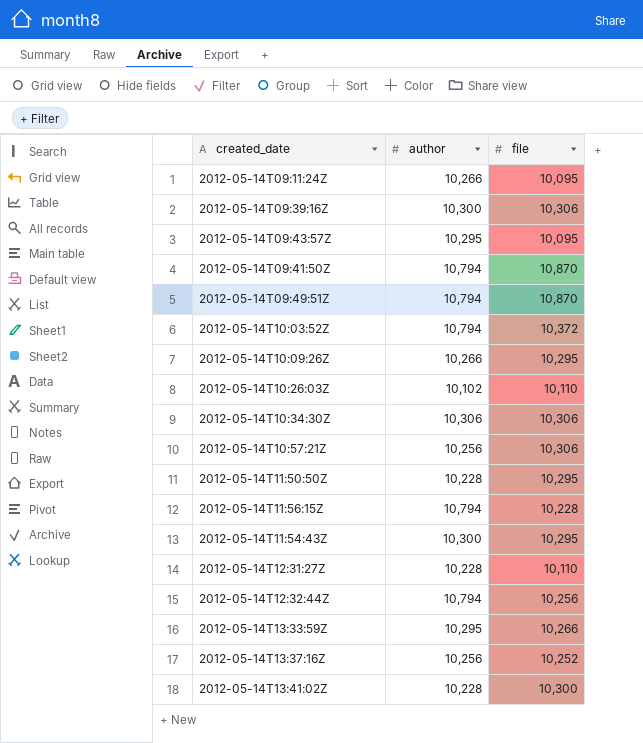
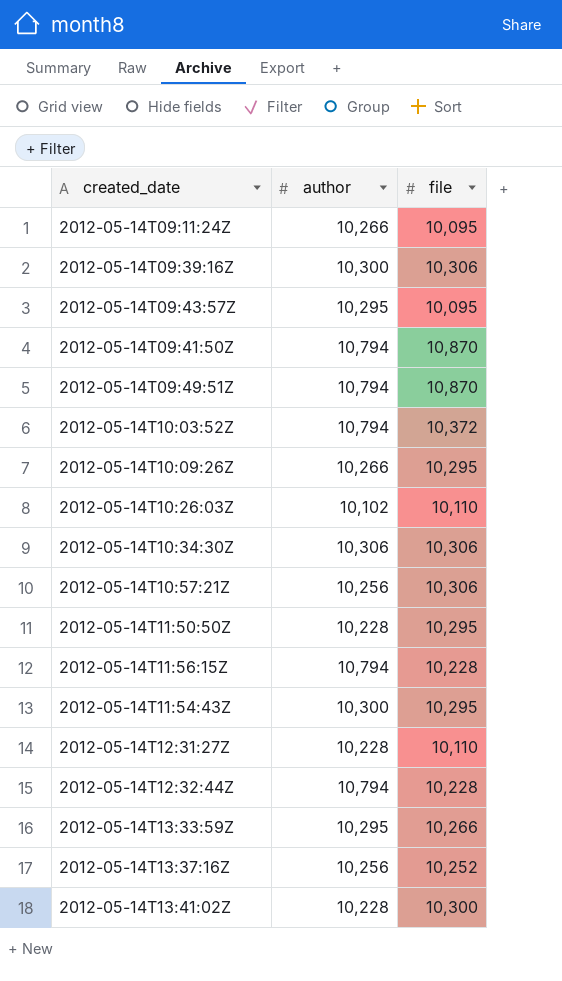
2012-05-14T12:32:44Z | file: 10,256 -> 10,228

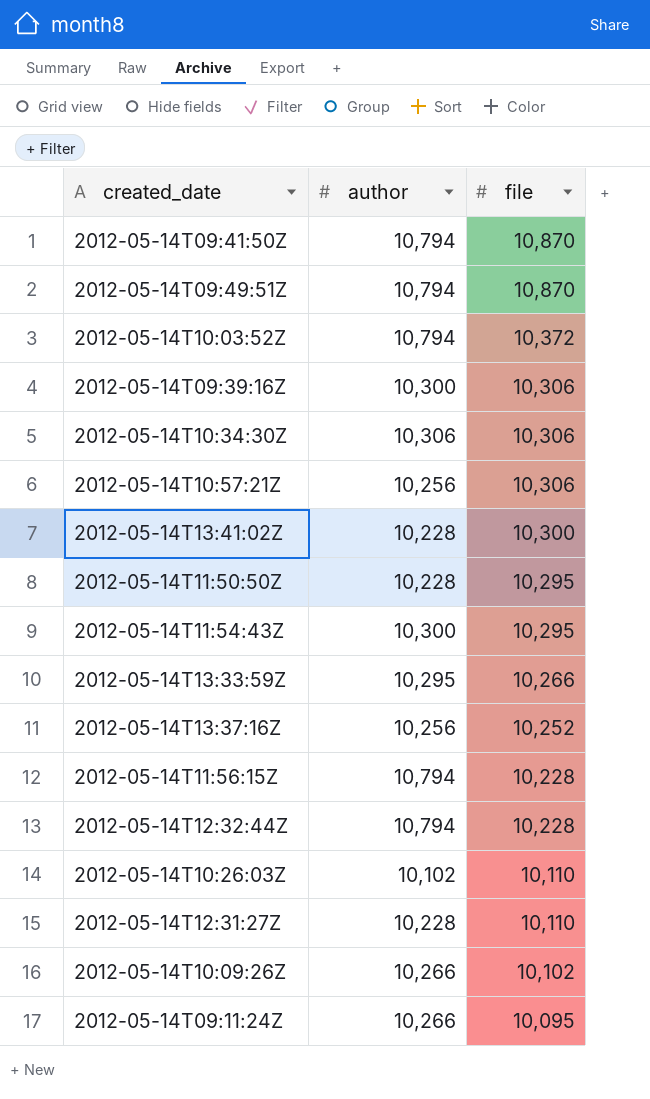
row order: none -> file descending
row 2012-05-14T09:43:57Z: 10,295 | 10,095 -> none
2012-05-14T10:09:26Z | file: 10,295 -> 10,102

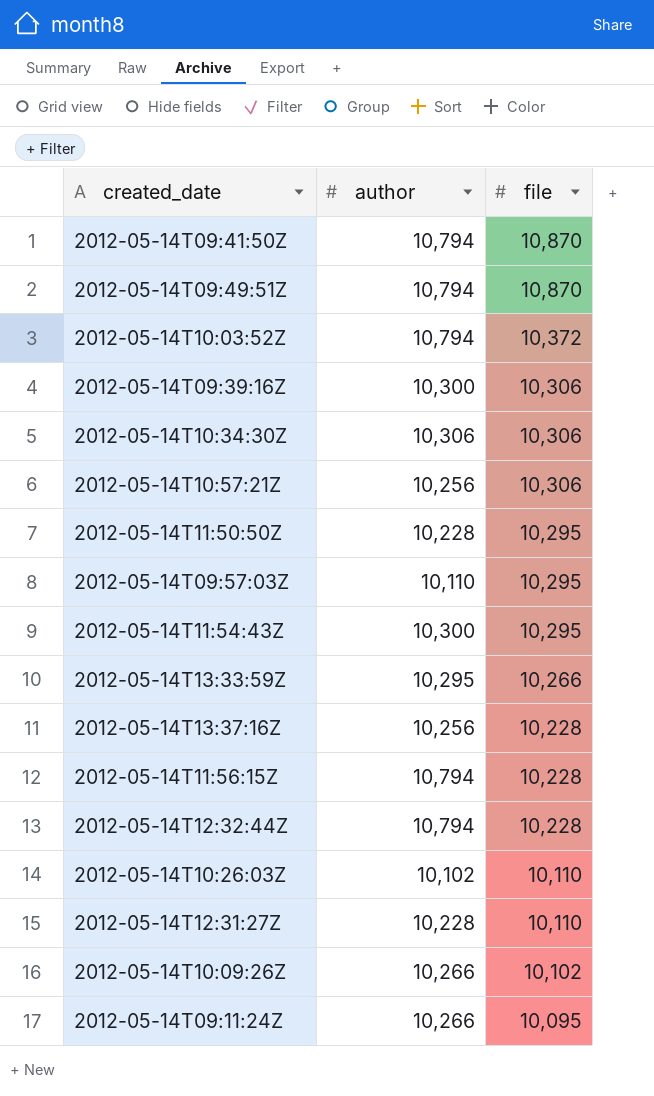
row 2012-05-14T13:41:02Z: 10,228 | 10,300 -> none
row 2012-05-14T09:57:03Z: none -> 10,110 | 10,295
2012-05-14T13:37:16Z | file: 10,252 -> 10,228

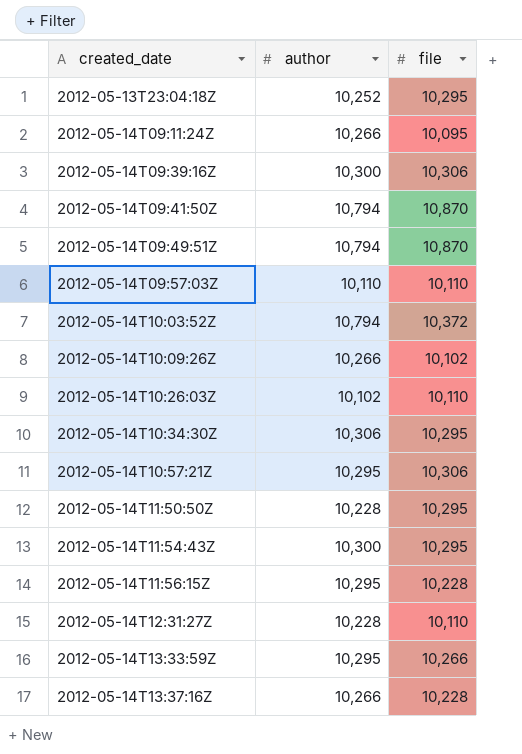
row order: file descending -> created_date ascending
row 2012-05-14T12:32:44Z: 10,794 | 10,228 -> none
row 2012-05-13T23:04:18Z: none -> 10,252 | 10,295
2012-05-14T09:57:03Z | file: 10,295 -> 10,110
2012-05-14T10:34:30Z | file: 10,306 -> 10,295
2012-05-14T10:57:21Z | author: 10,256 -> 10,295
2012-05-14T11:56:15Z | author: 10,794 -> 10,295
2012-05-14T13:37:16Z | author: 10,256 -> 10,266

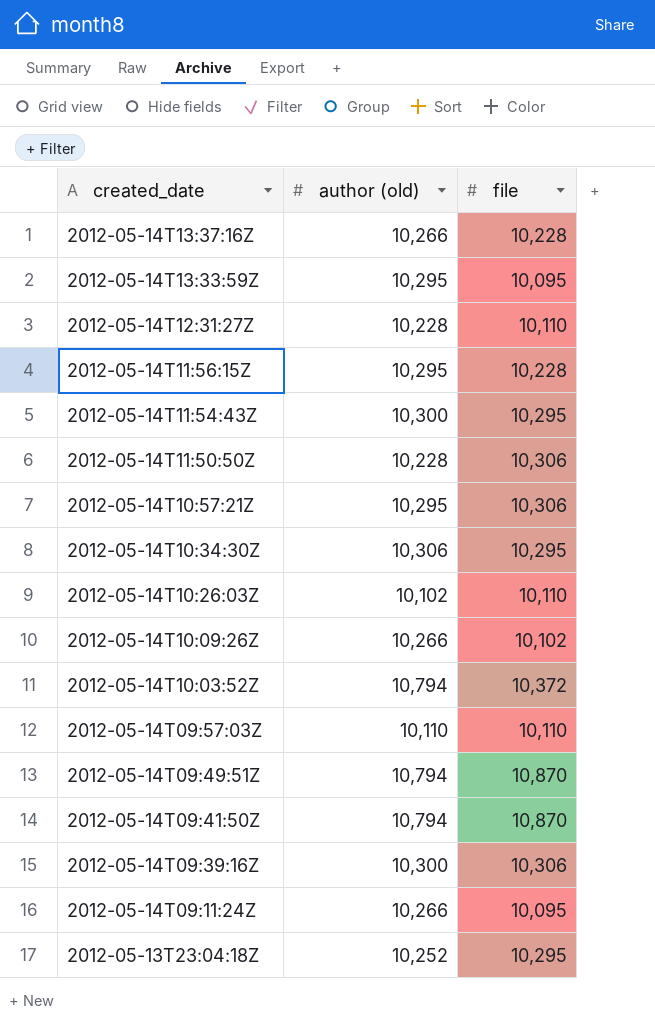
row order: created_date ascending -> created_date descending
column name: author -> author (old)
2012-05-14T13:33:59Z | file: 10,266 -> 10,095
2012-05-14T11:50:50Z | file: 10,295 -> 10,306

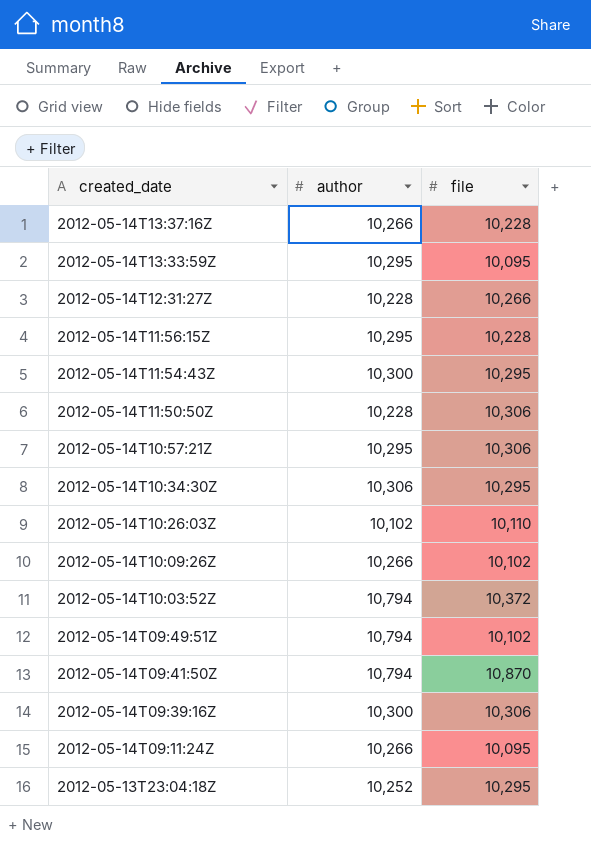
column name: author (old) -> author
row 2012-05-14T09:57:03Z: 10,110 | 10,110 -> none
2012-05-14T12:31:27Z | file: 10,110 -> 10,266
2012-05-14T09:49:51Z | file: 10,870 -> 10,102

